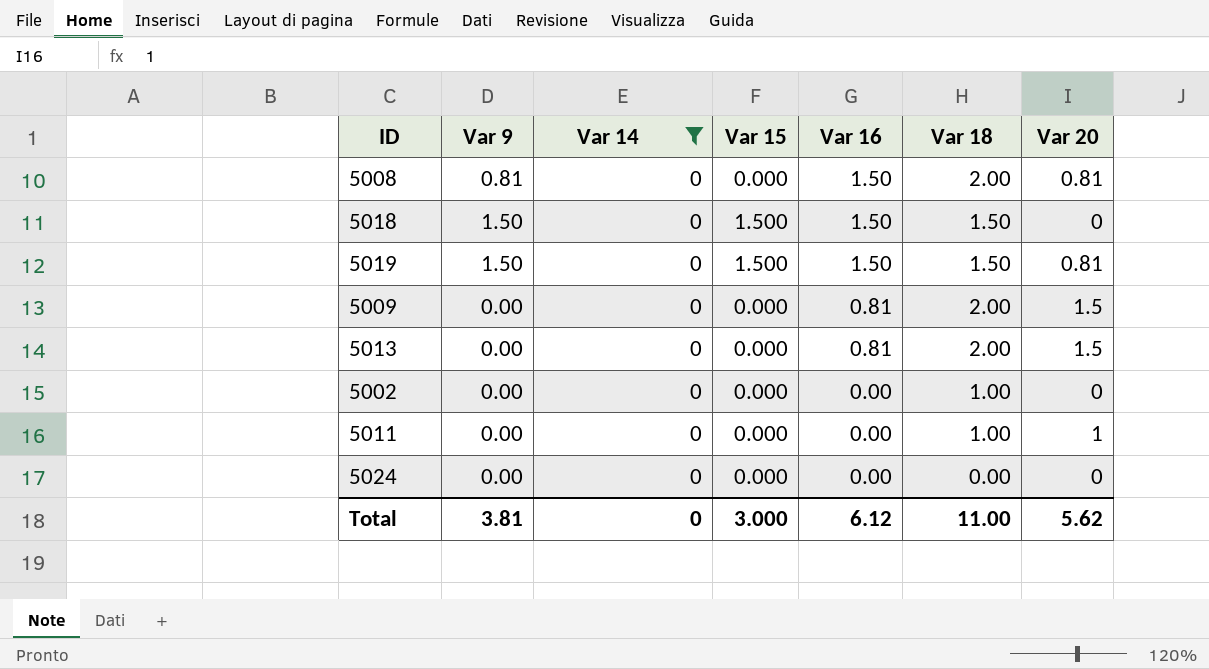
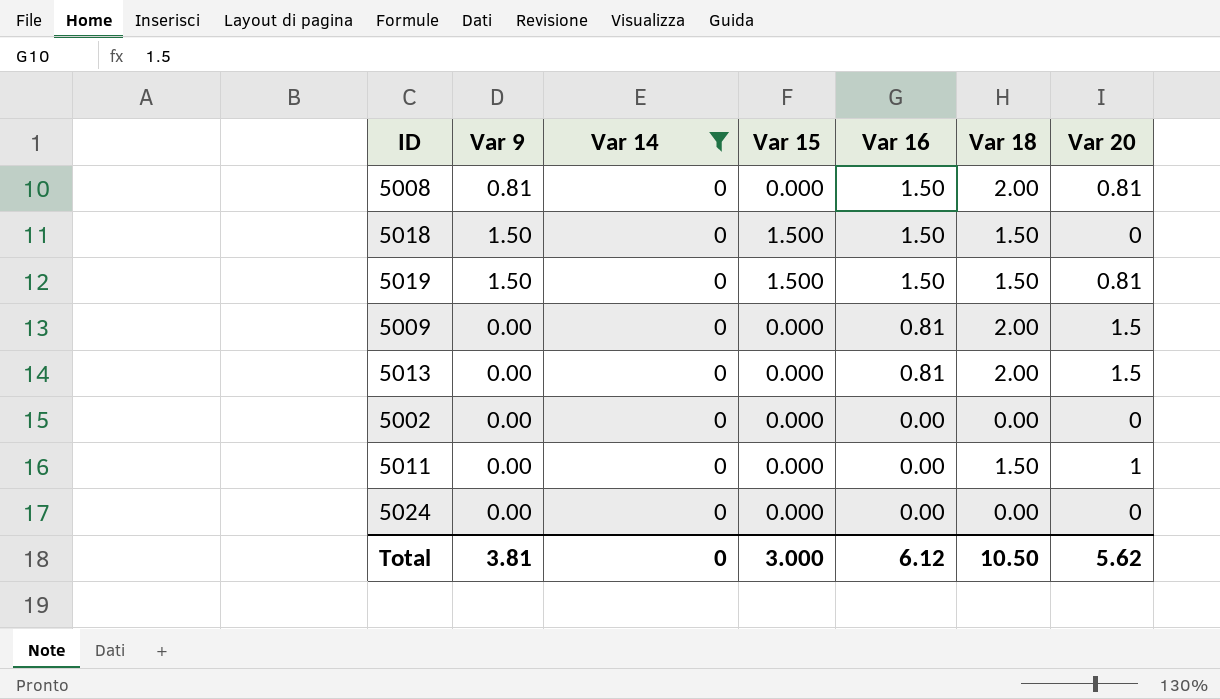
5002 | Var 18: 1.00 -> 0.00
5011 | Var 18: 1.00 -> 1.50
Total | Var 18: 11.00 -> 10.50

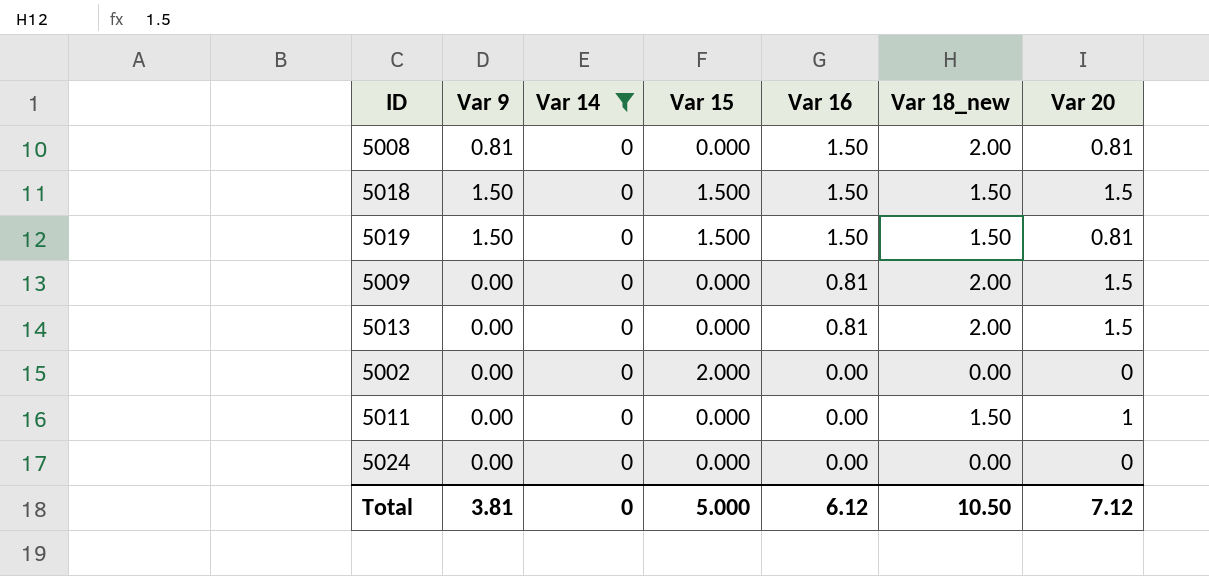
column name: Var 18 -> Var 18_new
5018 | Var 20: 0 -> 1.5
5002 | Var 15: 0.000 -> 2.000
Total | Var 15: 3.000 -> 5.000
Total | Var 20: 5.62 -> 7.12

